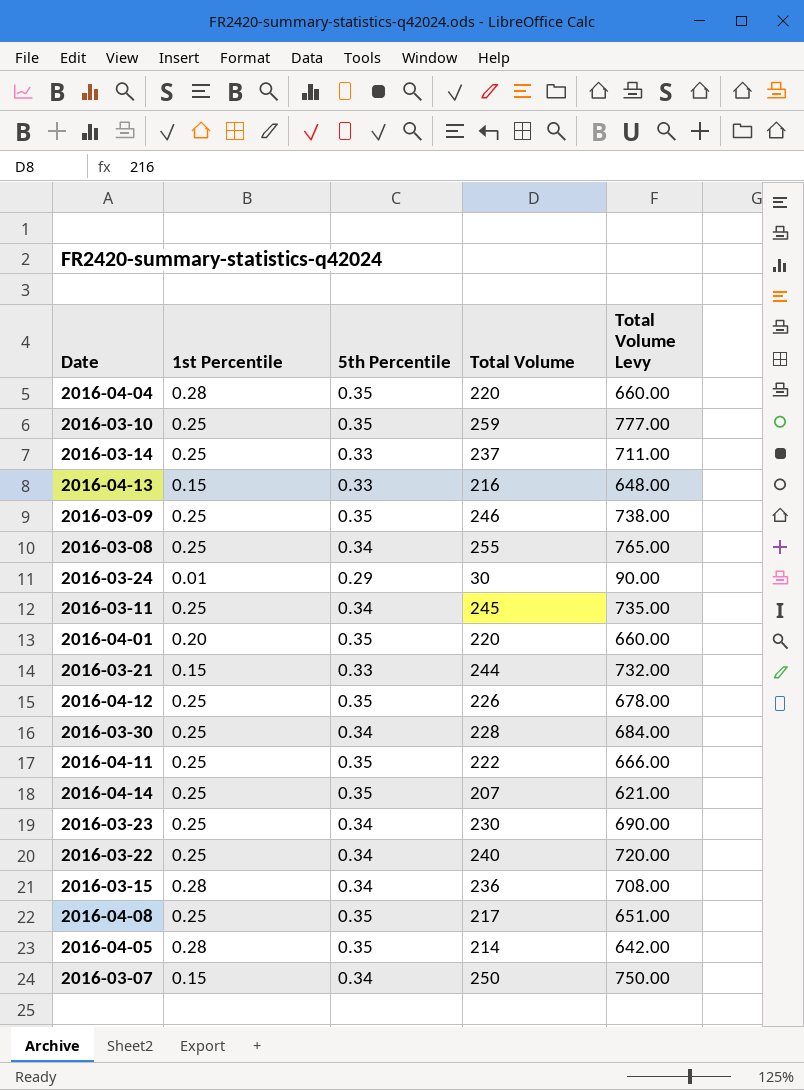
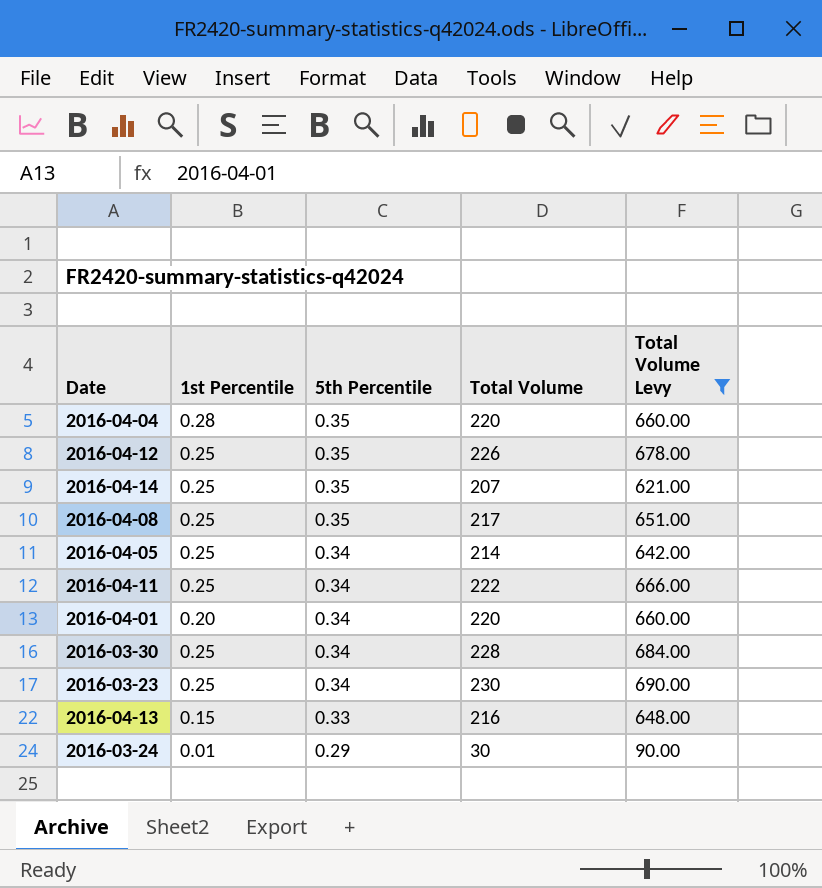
filter: none -> Total Volume Levy <= 690.00
row order: none -> 5th Percentile descending
2016-04-05 | 1st Percentile: 0.28 -> 0.25
2016-04-05 | 5th Percentile: 0.35 -> 0.34
2016-04-11 | 5th Percentile: 0.35 -> 0.34
2016-04-01 | 5th Percentile: 0.35 -> 0.34

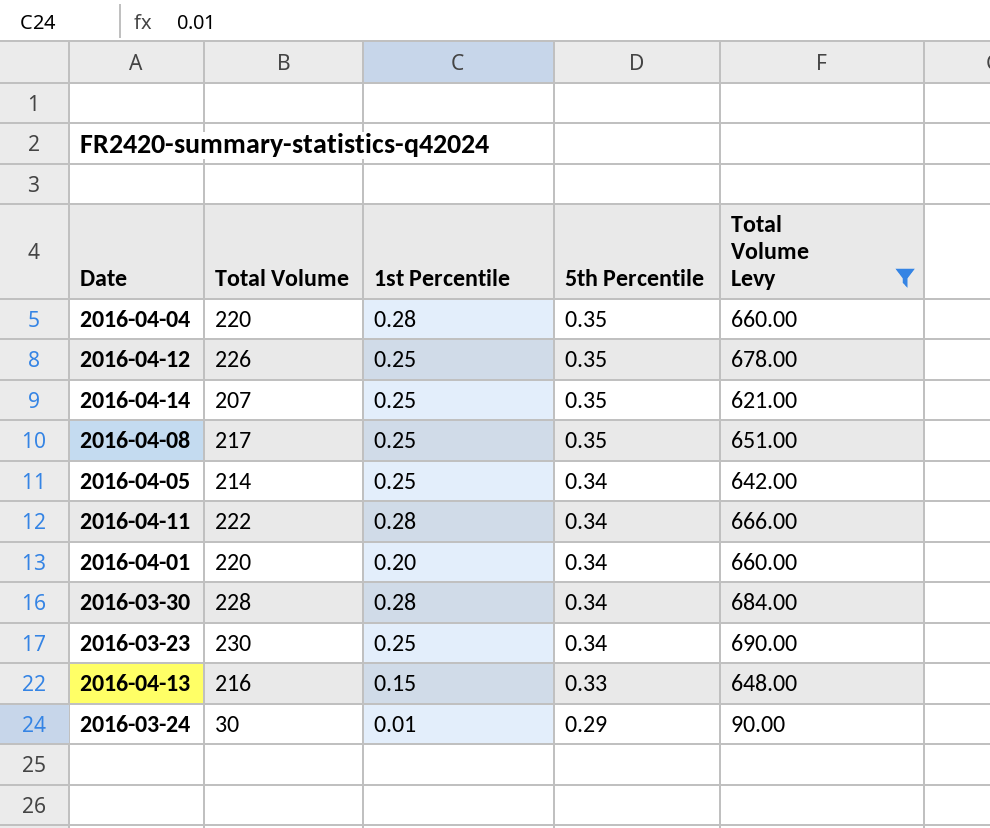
column Total Volume | position: 4 -> 2
2016-04-11 | 1st Percentile: 0.25 -> 0.28
2016-03-30 | 1st Percentile: 0.25 -> 0.28

